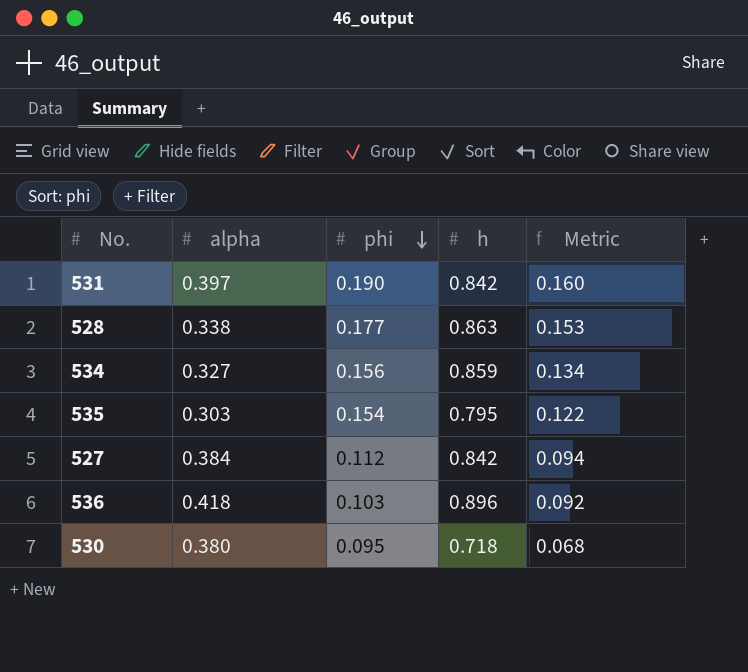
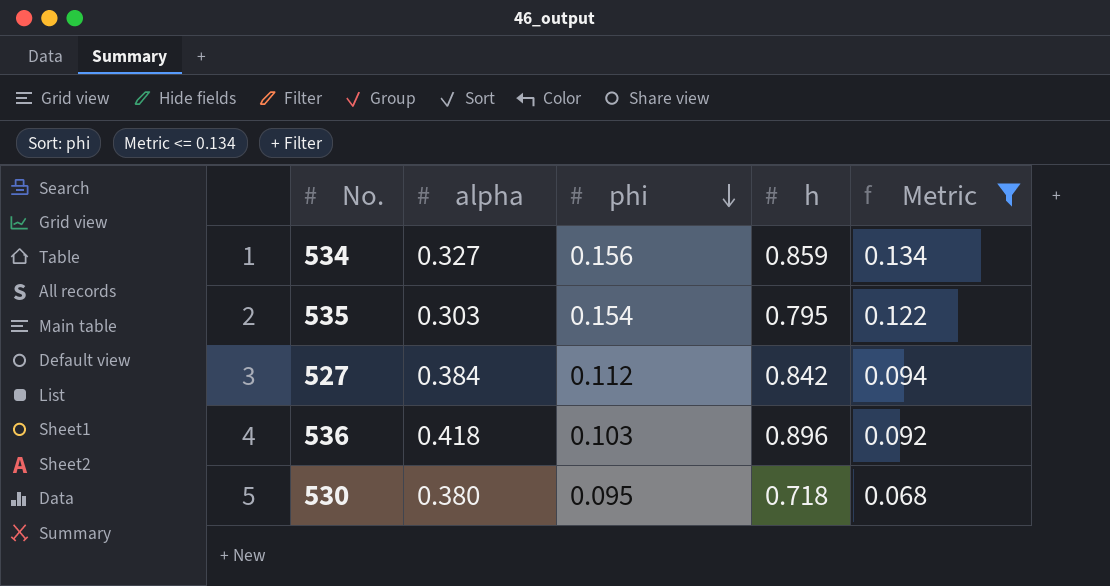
filter: none -> Metric <= 0.134

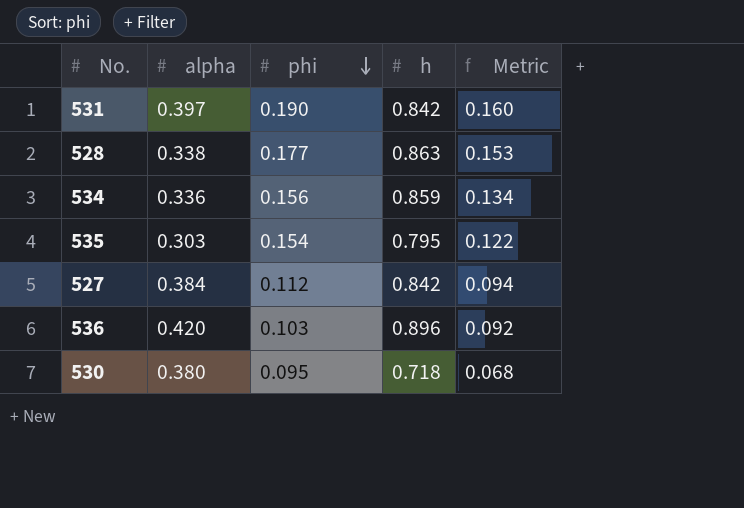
filter: Metric <= 0.134 -> none
534 | alpha: 0.327 -> 0.336
536 | alpha: 0.418 -> 0.420

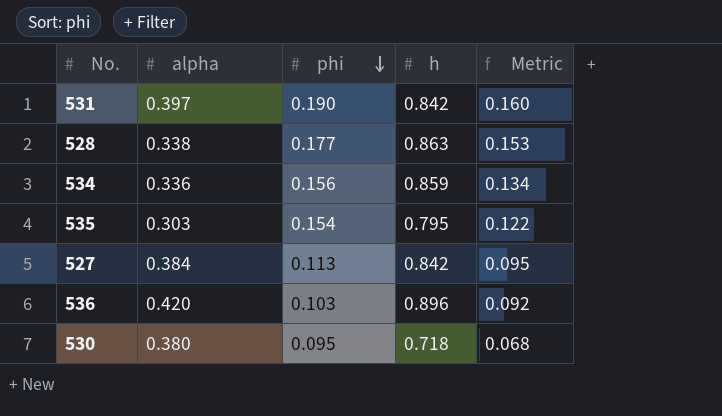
527 | phi: 0.112 -> 0.113
527 | Metric: 0.094 -> 0.095

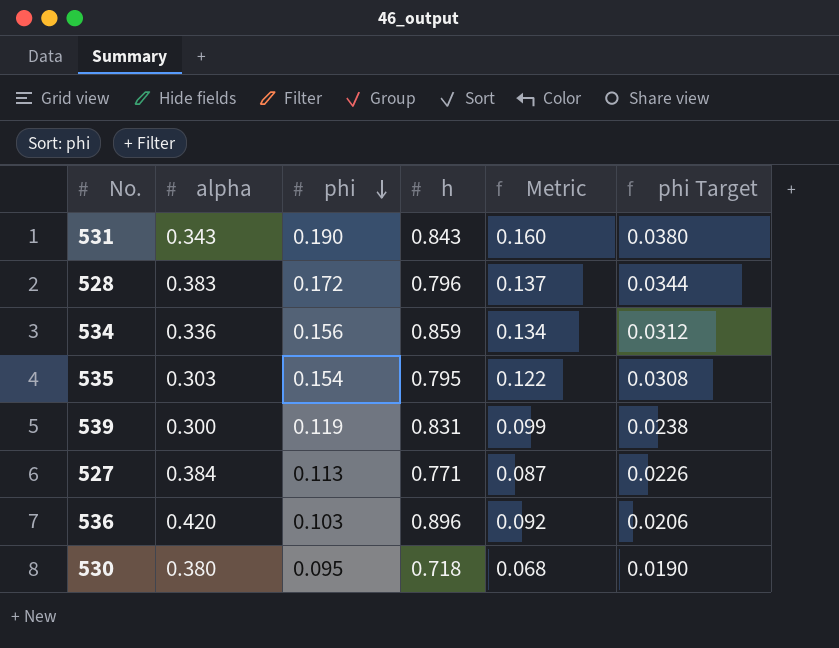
column phi Target | formula: none -> [phi] * 0.2
531 | alpha: 0.397 -> 0.343
531 | h: 0.842 -> 0.843
528 | alpha: 0.338 -> 0.383
528 | phi: 0.177 -> 0.172
528 | h: 0.863 -> 0.796
528 | Metric: 0.153 -> 0.137
row 539: none -> 0.300 | 0.119 | 0.831 | 0.099 | 0.0238
527 | h: 0.842 -> 0.771
527 | Metric: 0.095 -> 0.087

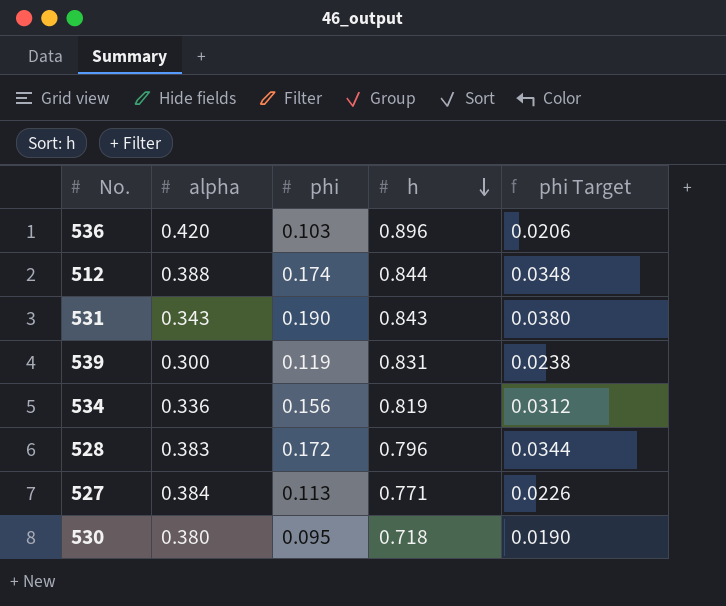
row order: phi descending -> h descending
column Metric | formula: [phi] * [h] -> none
row 535: 0.303 | 0.154 | 0.795 | 0.122 | 0.0308 -> none
row 512: none -> 0.388 | 0.174 | 0.844 | 0.0348
534 | h: 0.859 -> 0.819

